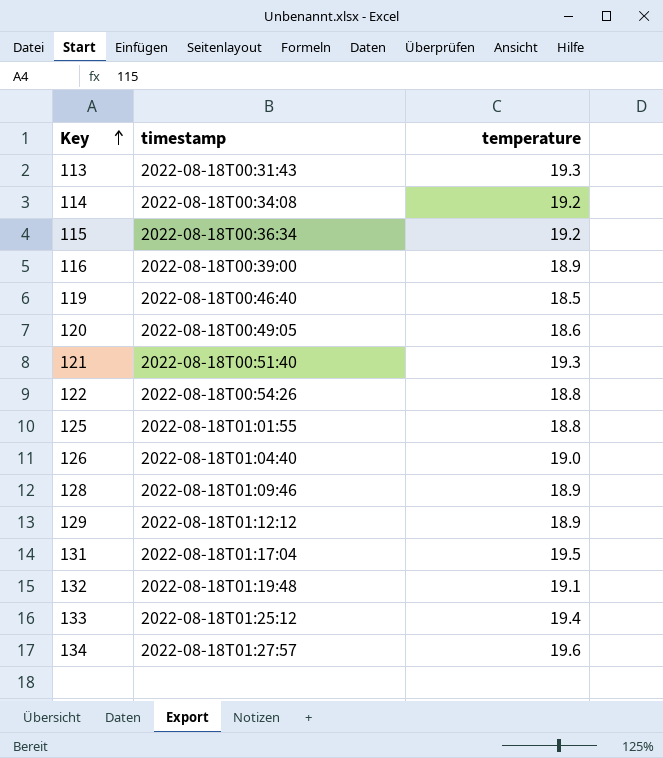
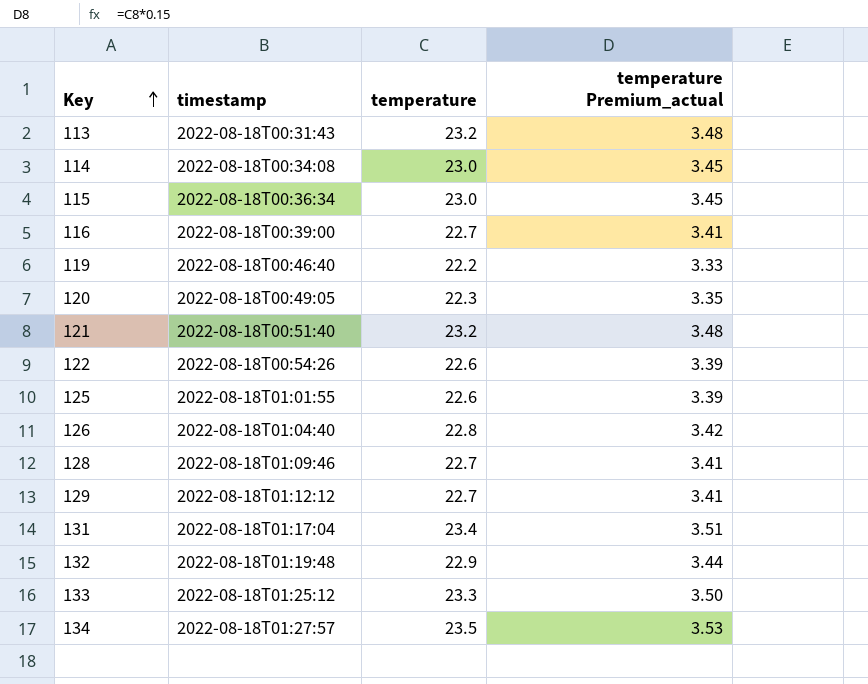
column temperature Premium_actual | formula: none -> [temperature] * 0.15
113 | temperature: 19.3 -> 23.2
114 | temperature: 19.2 -> 23.0
115 | temperature: 19.2 -> 23.0
116 | temperature: 18.9 -> 22.7
119 | temperature: 18.5 -> 22.2
120 | temperature: 18.6 -> 22.3
121 | temperature: 19.3 -> 23.2
122 | temperature: 18.8 -> 22.6
125 | temperature: 18.8 -> 22.6
126 | temperature: 19.0 -> 22.8
128 | temperature: 18.9 -> 22.7
129 | temperature: 18.9 -> 22.7
131 | temperature: 19.5 -> 23.4
132 | temperature: 19.1 -> 22.9
133 | temperature: 19.4 -> 23.3
134 | temperature: 19.6 -> 23.5

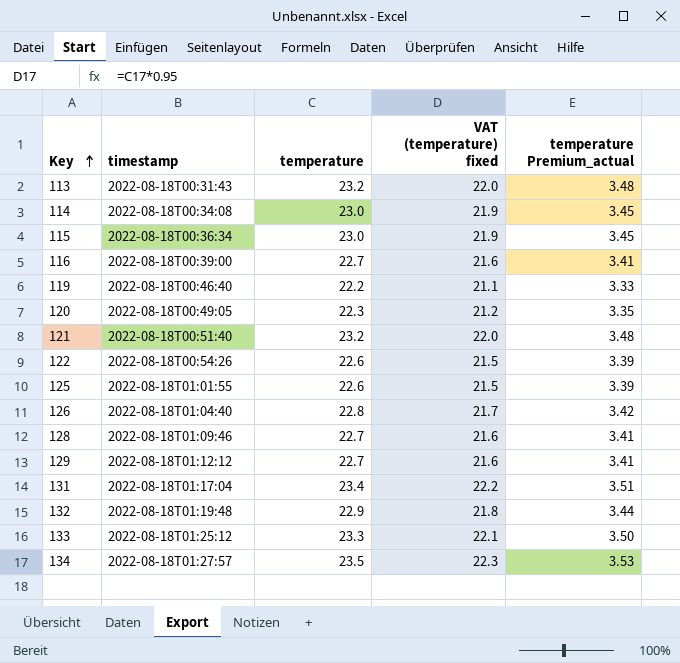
column VAT (temperature) fixed | formula: none -> [temperature] * 0.95

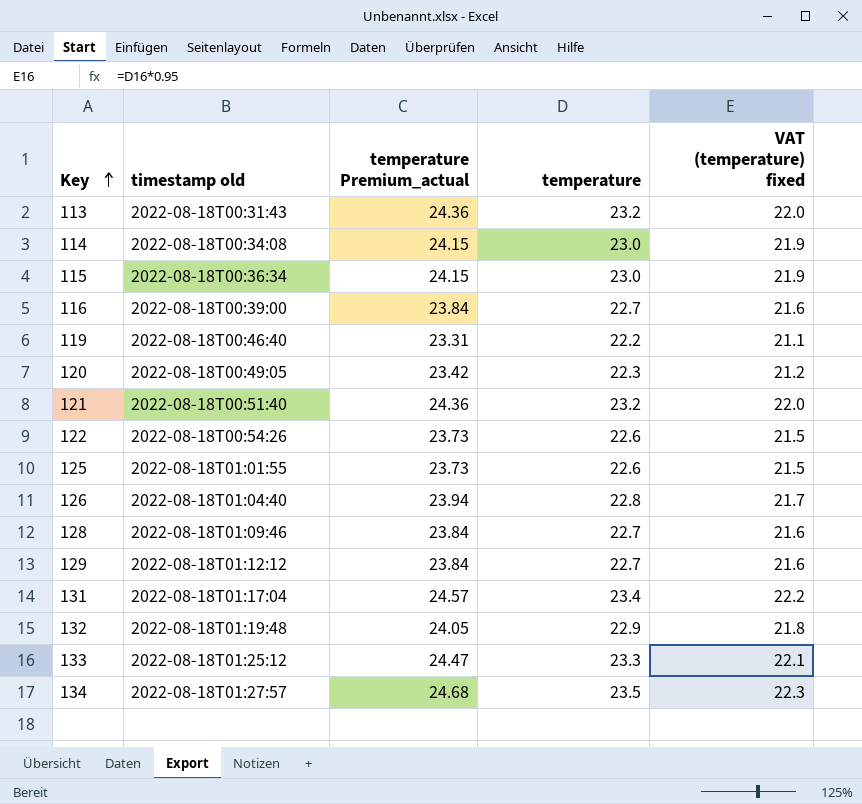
column name: timestamp -> timestamp old
column temperature Premium_actual | formula: [temperature] * 0.15 -> [temperature] * 1.05
column temperature Premium_actual | position: 5 -> 3

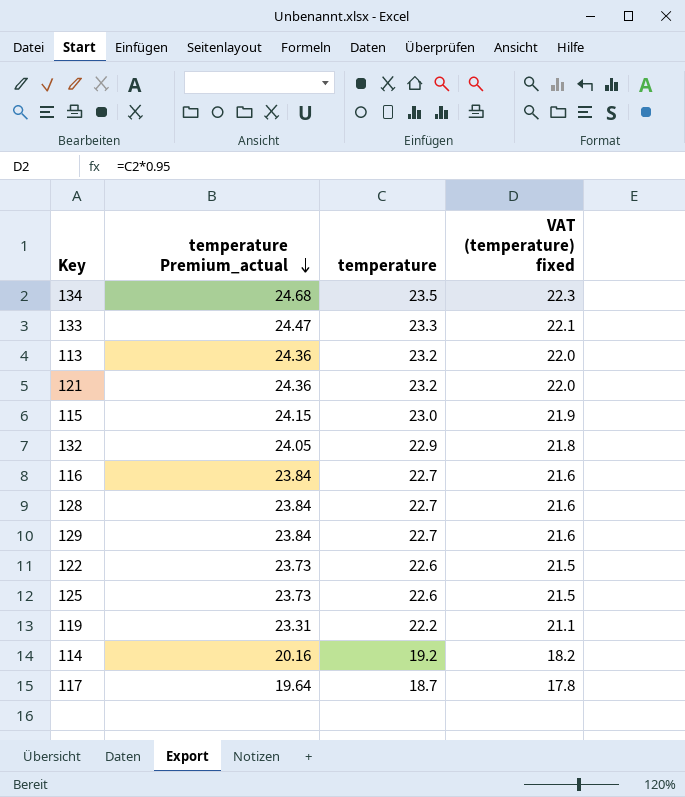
row order: Key ascending -> temperature Premium_actual descending
column timestamp old | position: 2 -> none
row 120: 2022-08-18T00:49:05 | 23.42 | 22.3 | 21.2 -> none
row 126: 2022-08-18T01:04:40 | 23.94 | 22.8 | 21.7 -> none
row 131: 2022-08-18T01:17:04 | 24.57 | 23.4 | 22.2 -> none
114 | temperature Premium_actual: 24.15 -> 20.16
114 | temperature: 23.0 -> 19.2
114 | VAT (temperature) fixed: 21.9 -> 18.2
row 117: none -> 19.64 | 18.7 | 17.8

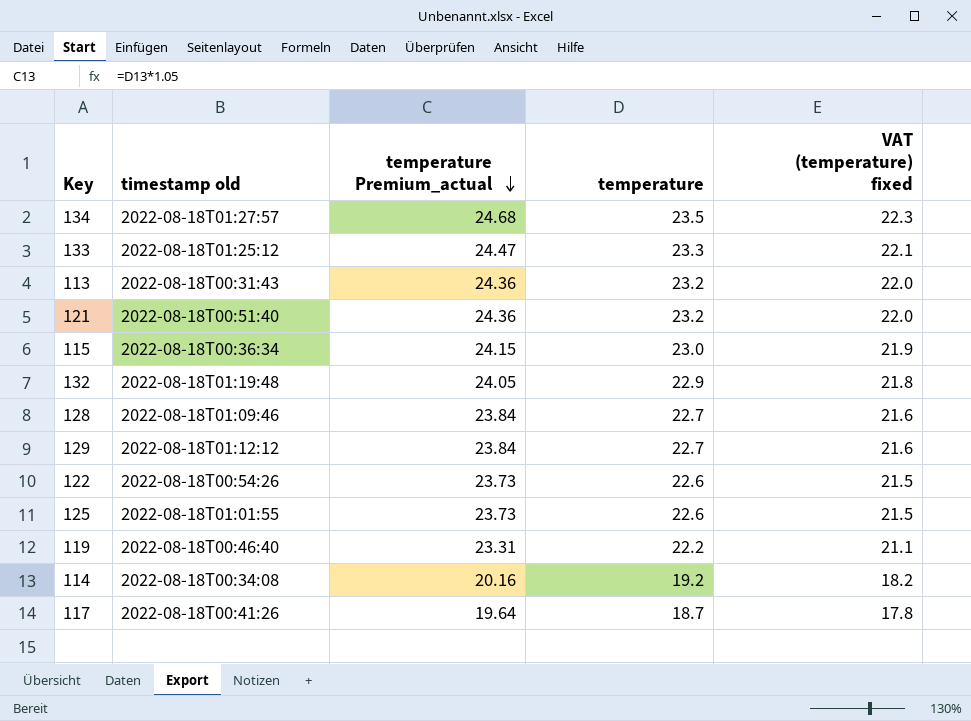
column timestamp old | position: none -> 2
row 116: 23.84 | 22.7 | 21.6 -> none

